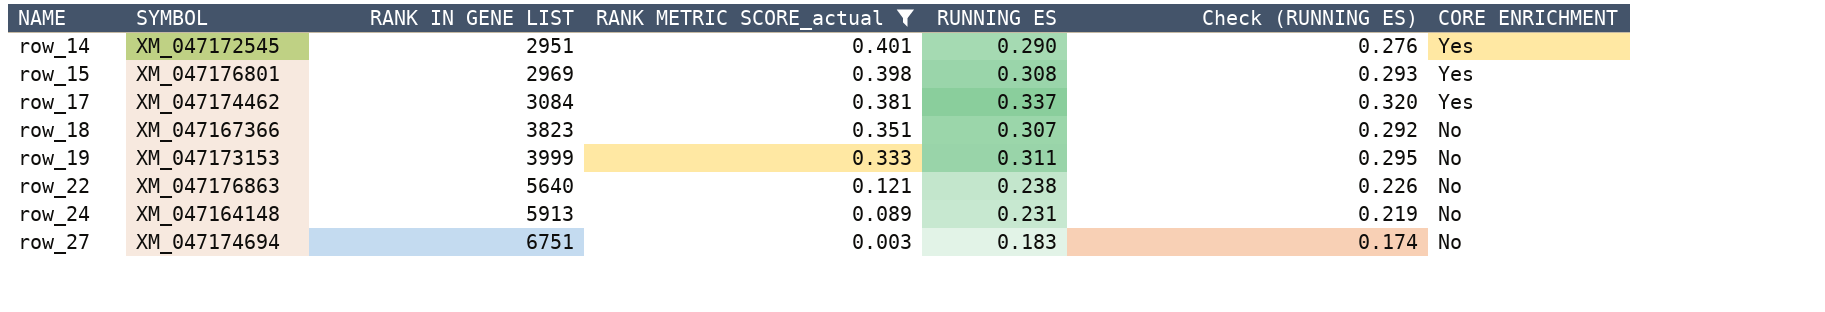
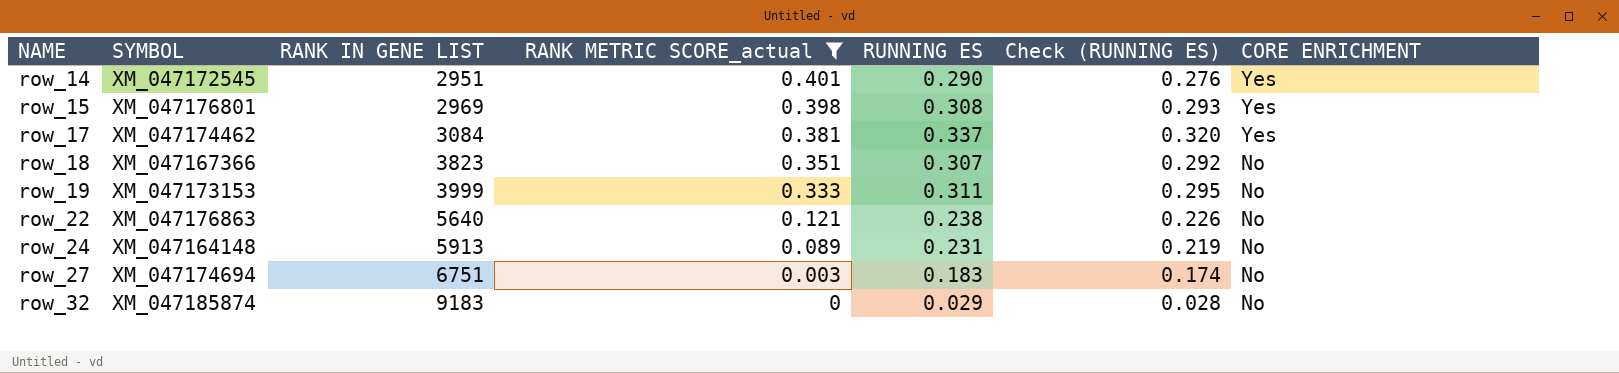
row row_32: none -> XM_047185874 | 9183 | 0 | 0.029 | 0.028 | No

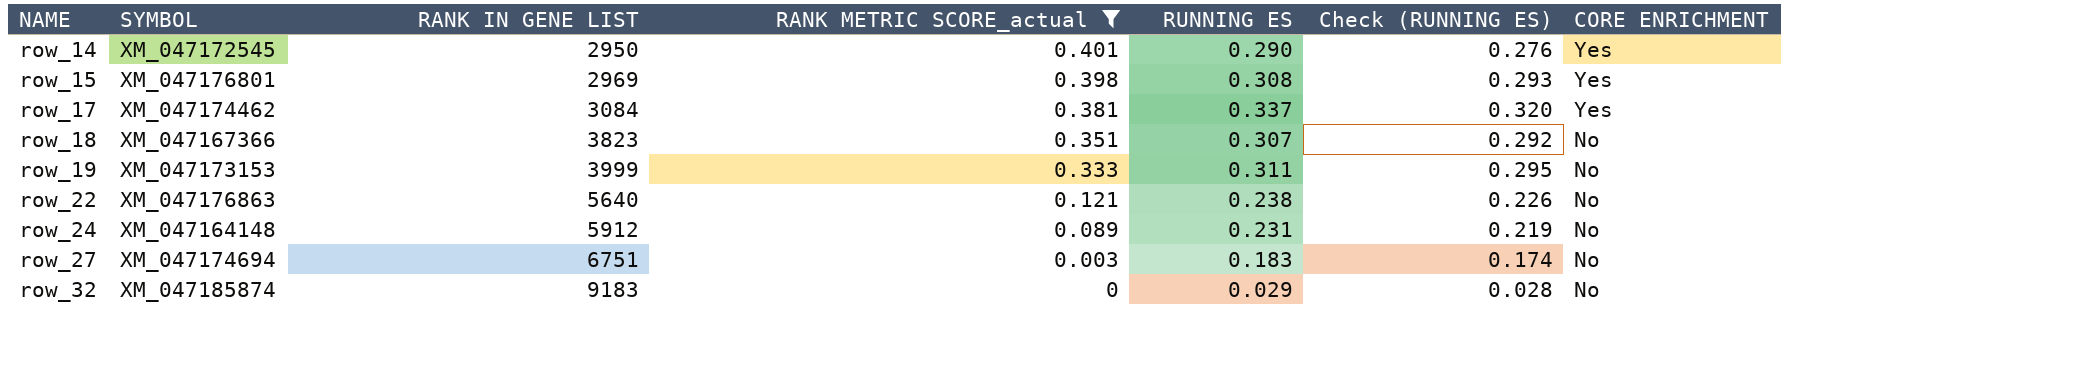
row_14 | RANK IN GENE LIST: 2951 -> 2950
row_24 | RANK IN GENE LIST: 5913 -> 5912

